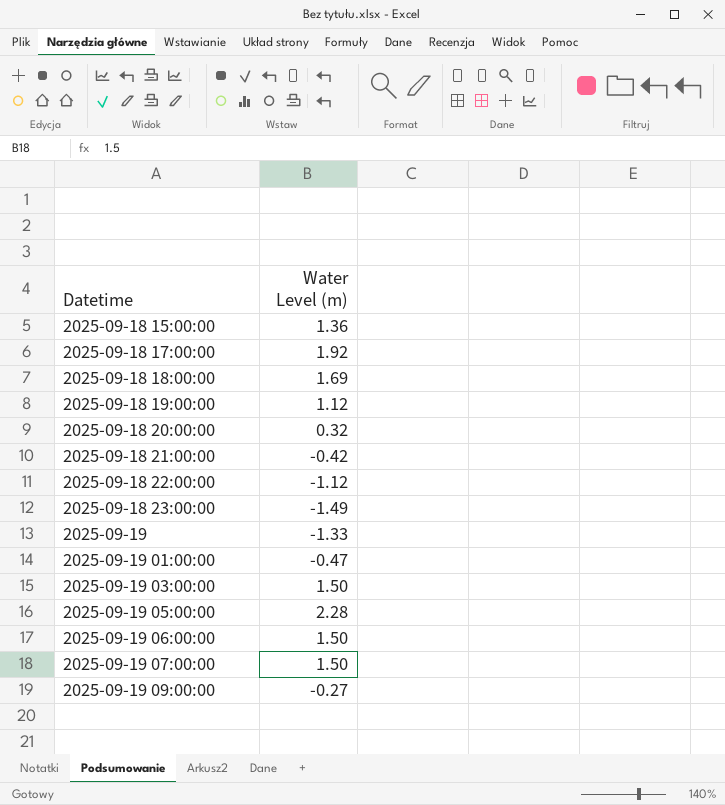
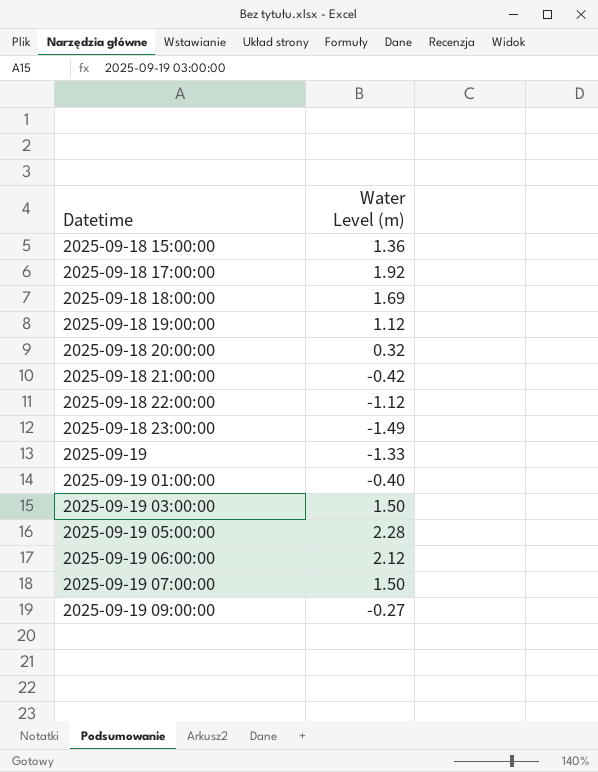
2025-09-19 01:00:00 | Water Level (m): -0.47 -> -0.40
2025-09-19 06:00:00 | Water Level (m): 1.50 -> 2.12

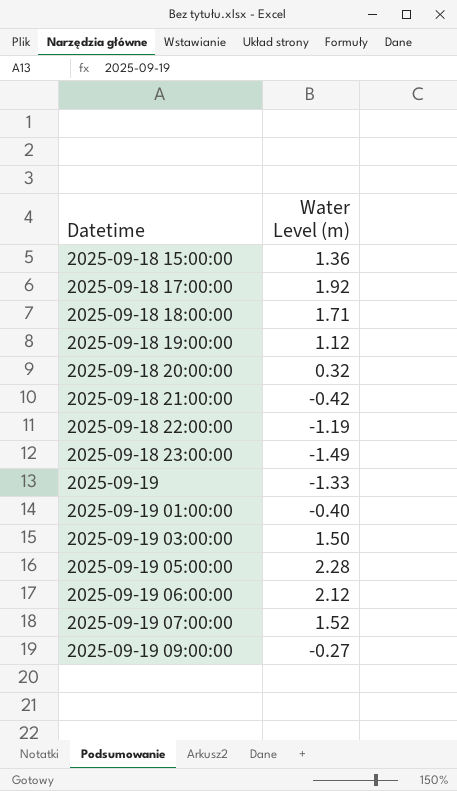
2025-09-18 18:00:00 | Water Level (m): 1.69 -> 1.71
2025-09-18 22:00:00 | Water Level (m): -1.12 -> -1.19
2025-09-19 07:00:00 | Water Level (m): 1.50 -> 1.52

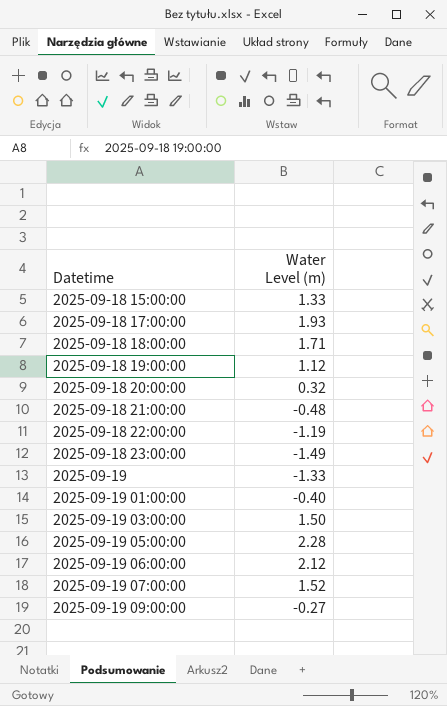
2025-09-18 15:00:00 | Water Level (m): 1.36 -> 1.33
2025-09-18 17:00:00 | Water Level (m): 1.92 -> 1.93
2025-09-18 21:00:00 | Water Level (m): -0.42 -> -0.48

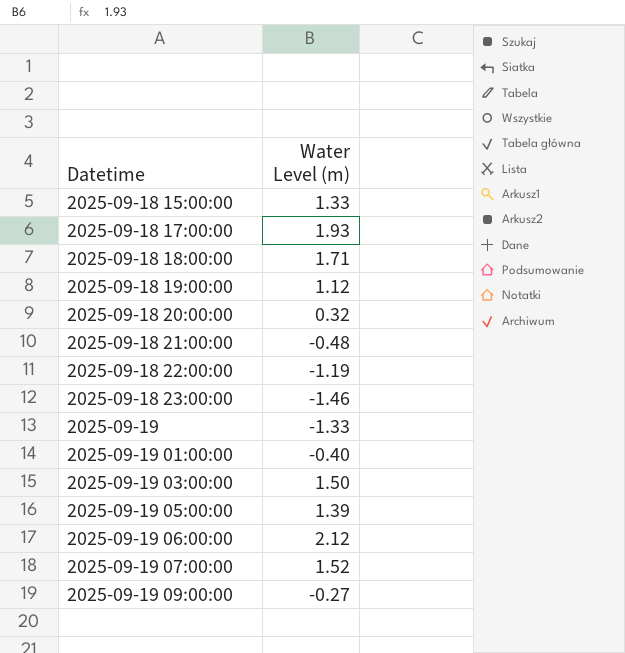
2025-09-18 23:00:00 | Water Level (m): -1.49 -> -1.46
2025-09-19 05:00:00 | Water Level (m): 2.28 -> 1.39

